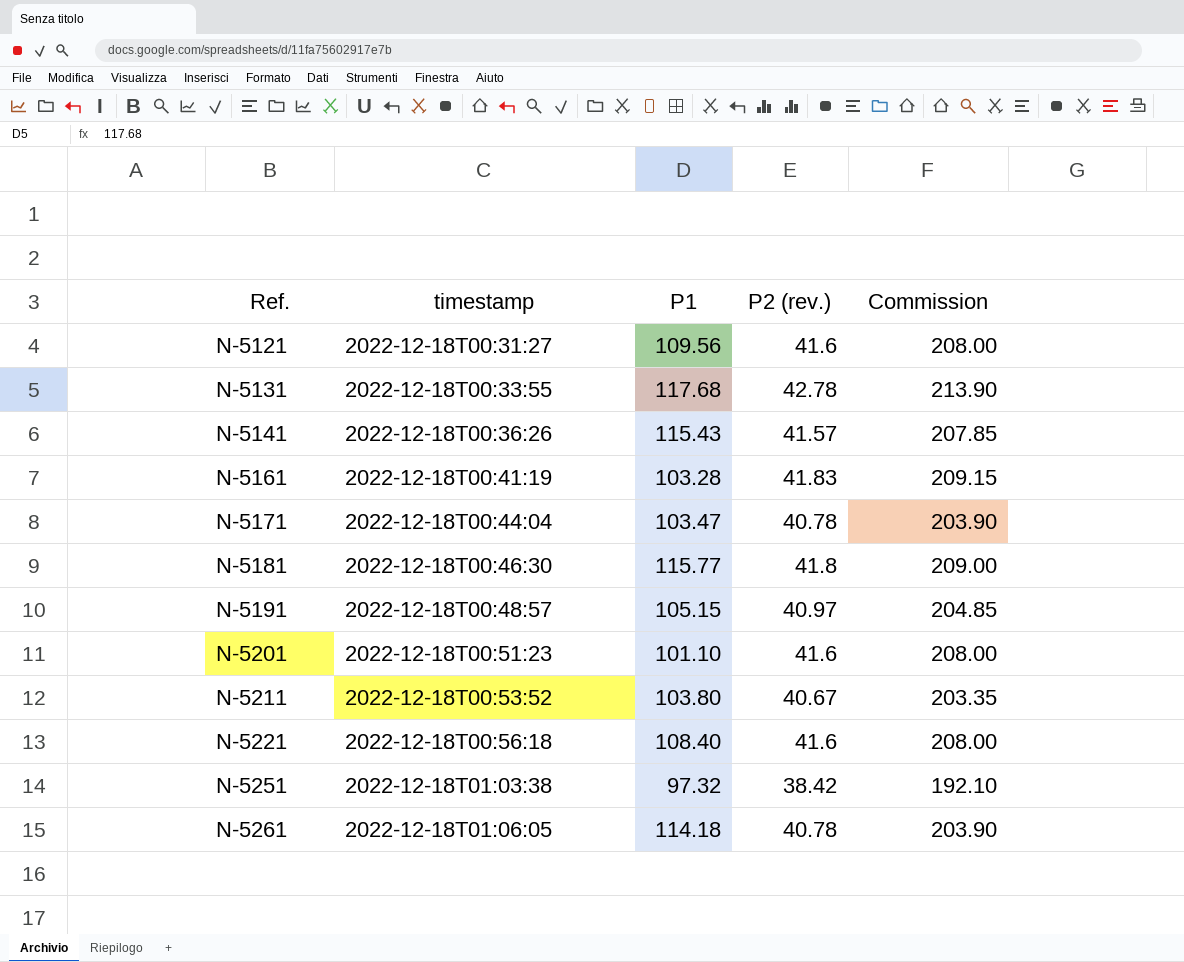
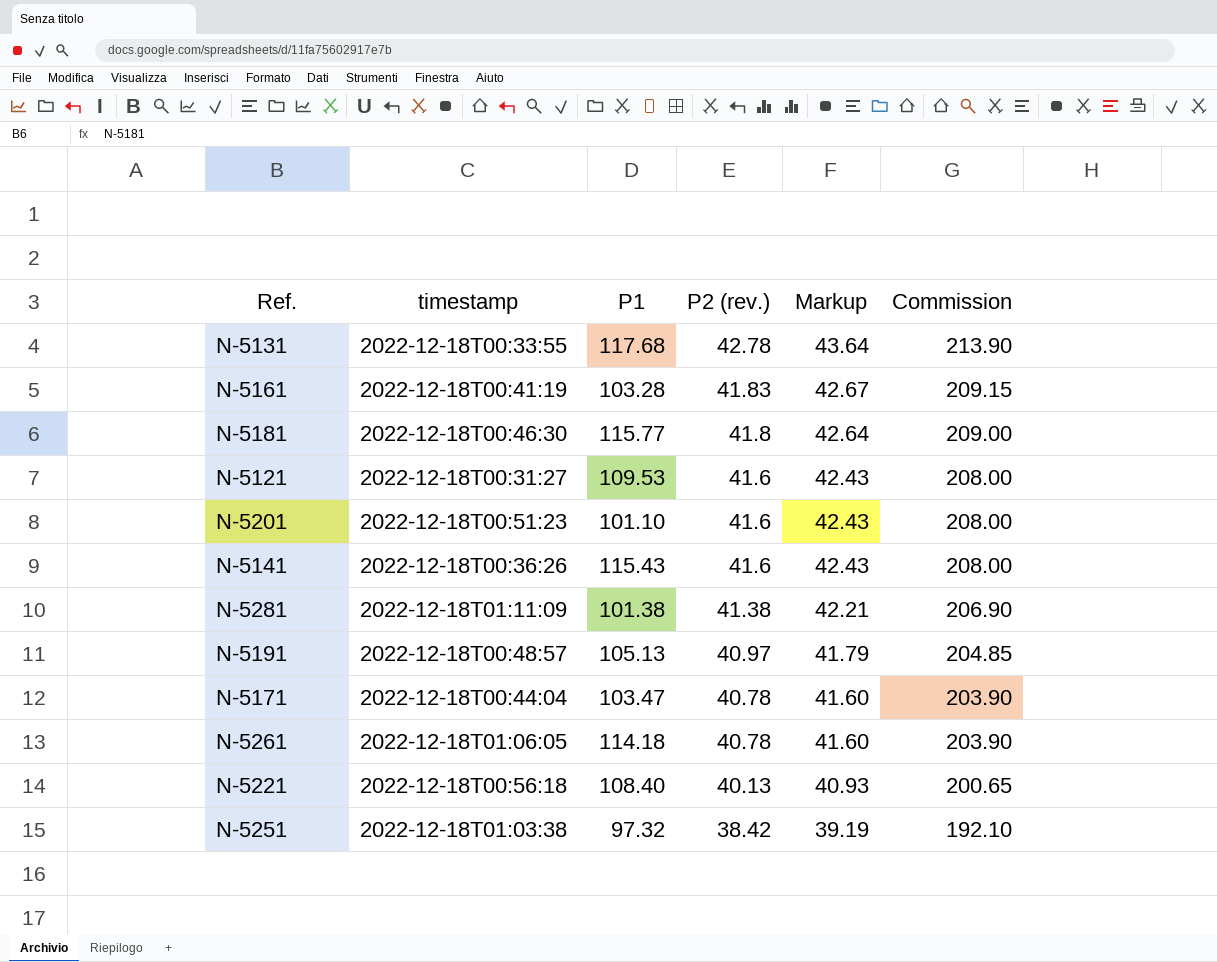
row order: Ref. ascending -> P2 (rev.) descending
column Markup | formula: none -> [P2 (rev.)] * 1.02
row N-5211: 2022-12-18T00:53:52 | 103.80 | 40.67 | 203.35 -> none
N-5121 | P1: 109.56 -> 109.53
N-5141 | P2 (rev.): 41.57 -> 41.6
N-5141 | Commission: 207.85 -> 208.00
row N-5281: none -> 2022-12-18T01:11:09 | 101.38 | 41.38 | 42.21 | 206.90
N-5191 | P1: 105.15 -> 105.13
N-5221 | P2 (rev.): 41.6 -> 40.13
N-5221 | Commission: 208.00 -> 200.65

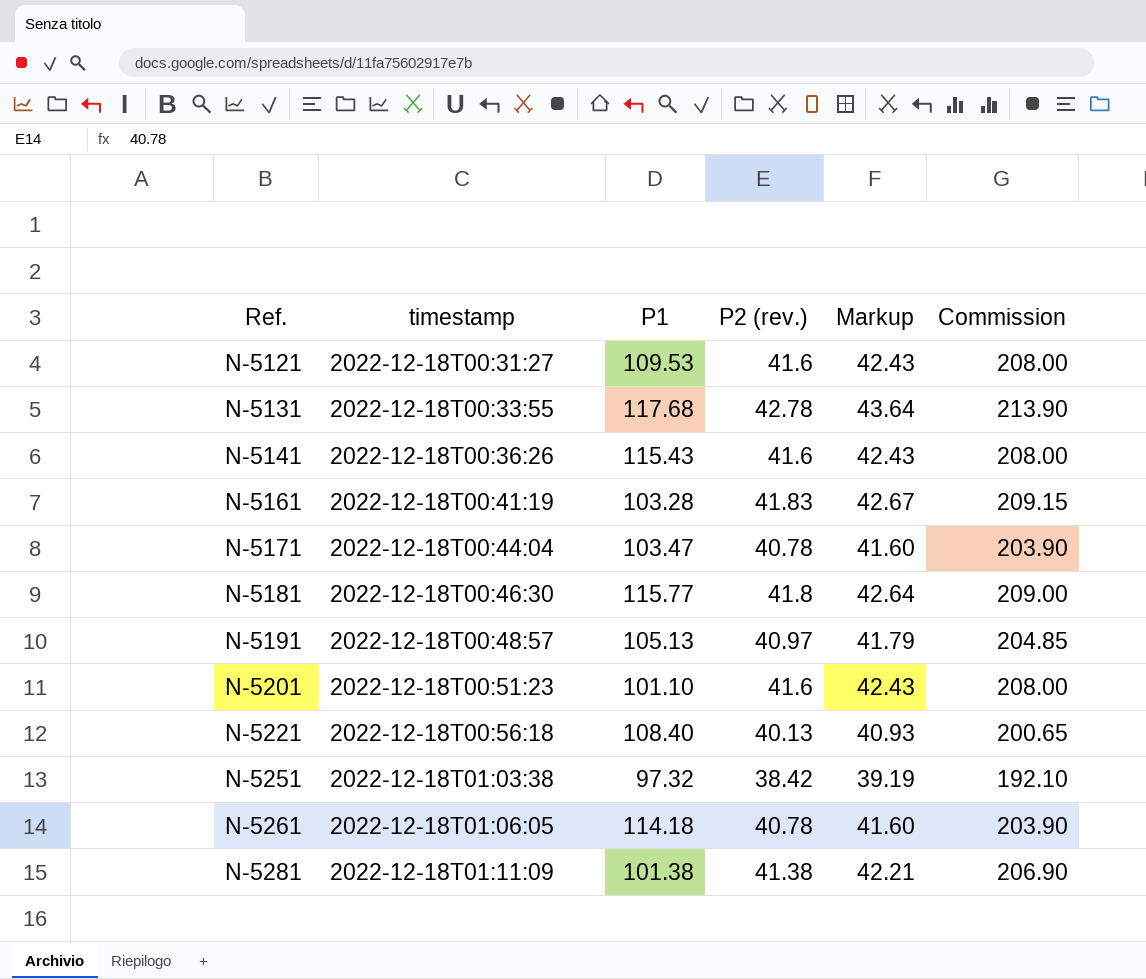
row order: P2 (rev.) descending -> Ref. ascending

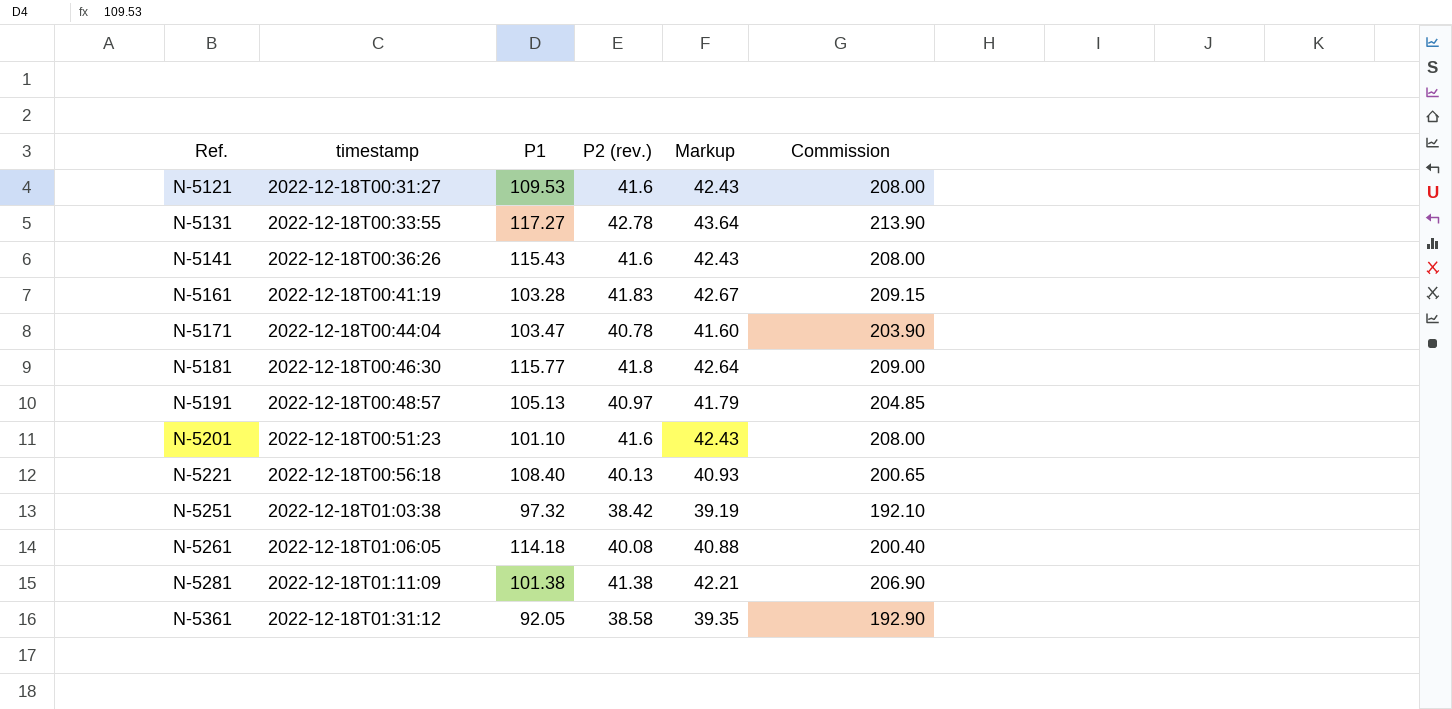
N-5131 | P1: 117.68 -> 117.27
N-5261 | P2 (rev.): 40.78 -> 40.08
N-5261 | Markup: 41.60 -> 40.88
N-5261 | Commission: 203.90 -> 200.40
row N-5361: none -> 2022-12-18T01:31:12 | 92.05 | 38.58 | 39.35 | 192.90

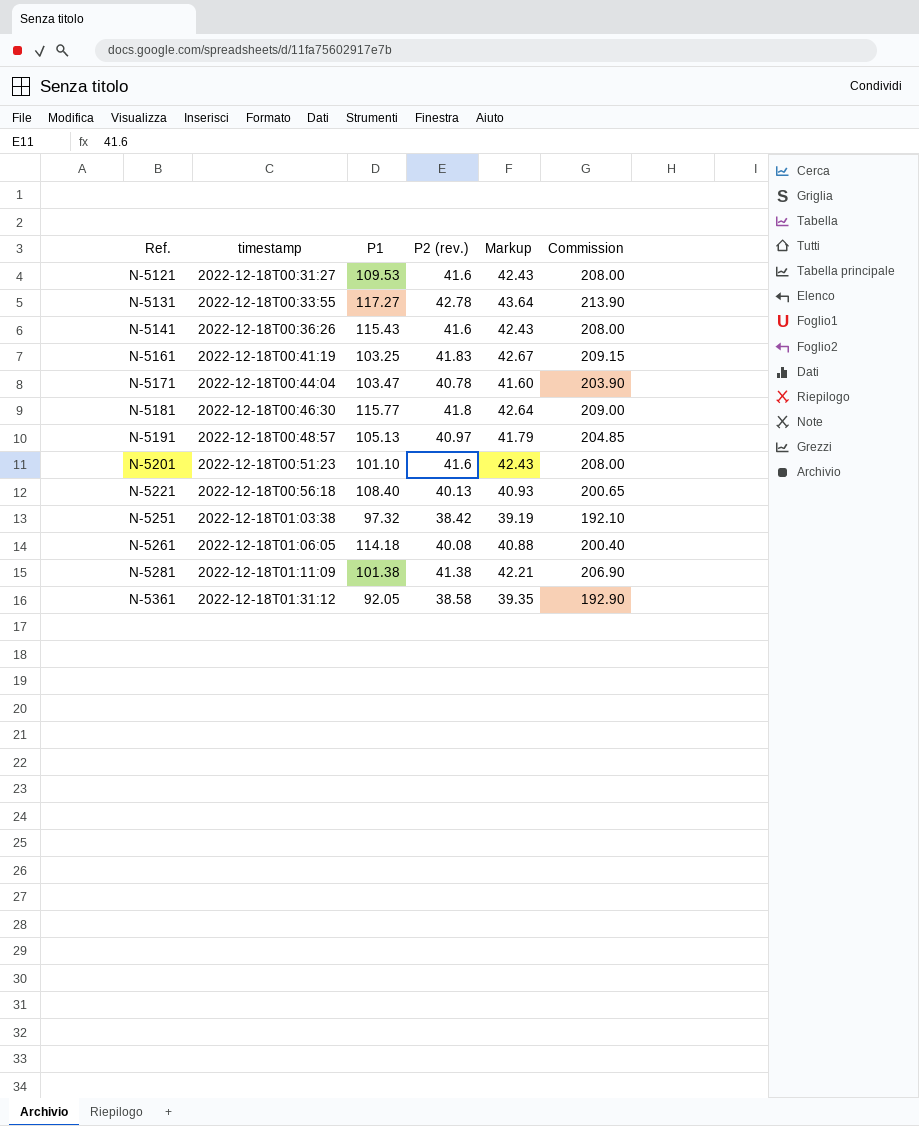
N-5161 | P1: 103.28 -> 103.25

